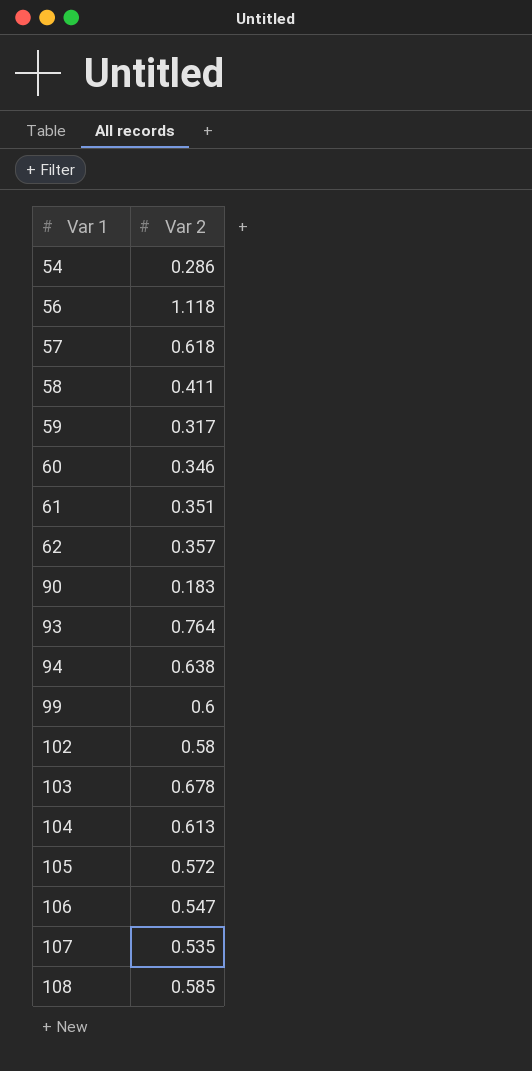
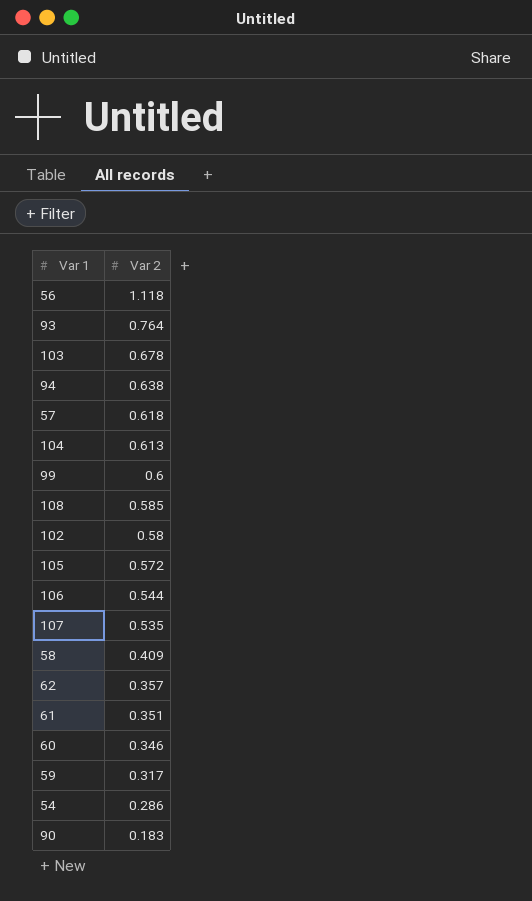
row order: Var 1 ascending -> Var 2 descending
106 | Var 2: 0.547 -> 0.544
58 | Var 2: 0.411 -> 0.409

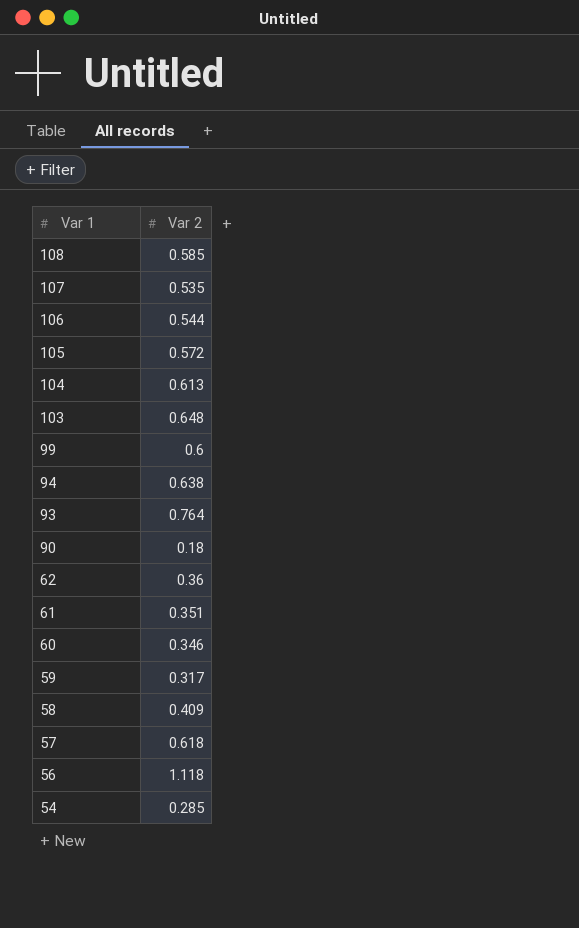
row order: Var 2 descending -> Var 1 descending
row 102: 0.58 -> none
103 | Var 2: 0.678 -> 0.648
90 | Var 2: 0.183 -> 0.18
62 | Var 2: 0.357 -> 0.36
54 | Var 2: 0.286 -> 0.285

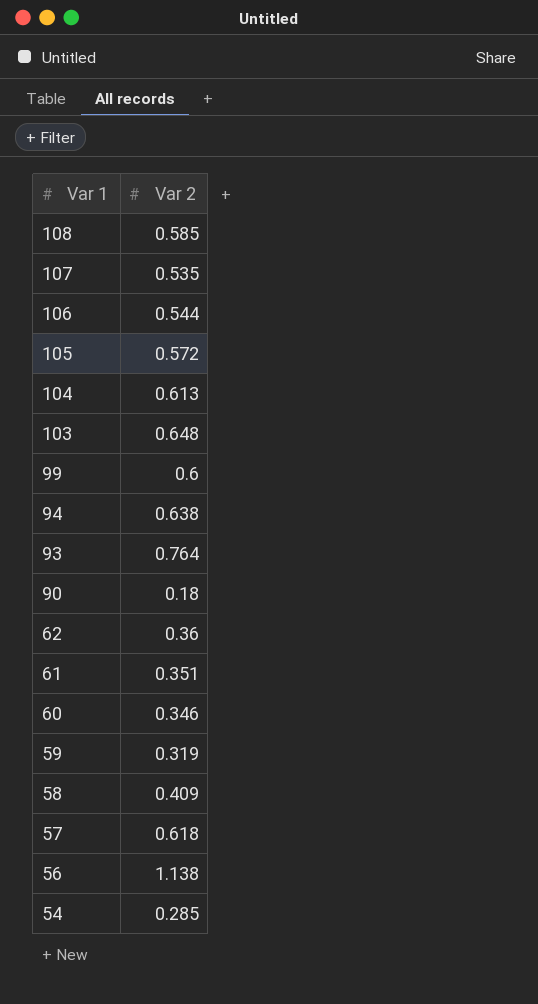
59 | Var 2: 0.317 -> 0.319
56 | Var 2: 1.118 -> 1.138

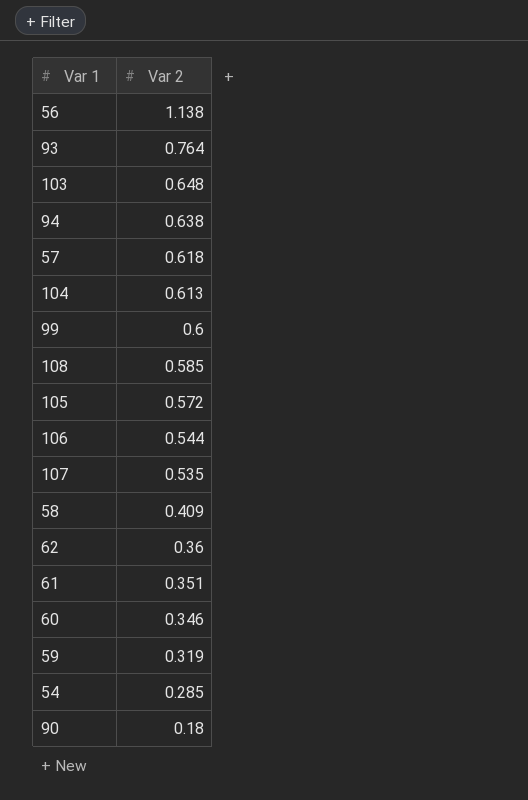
row order: Var 1 descending -> Var 2 descending

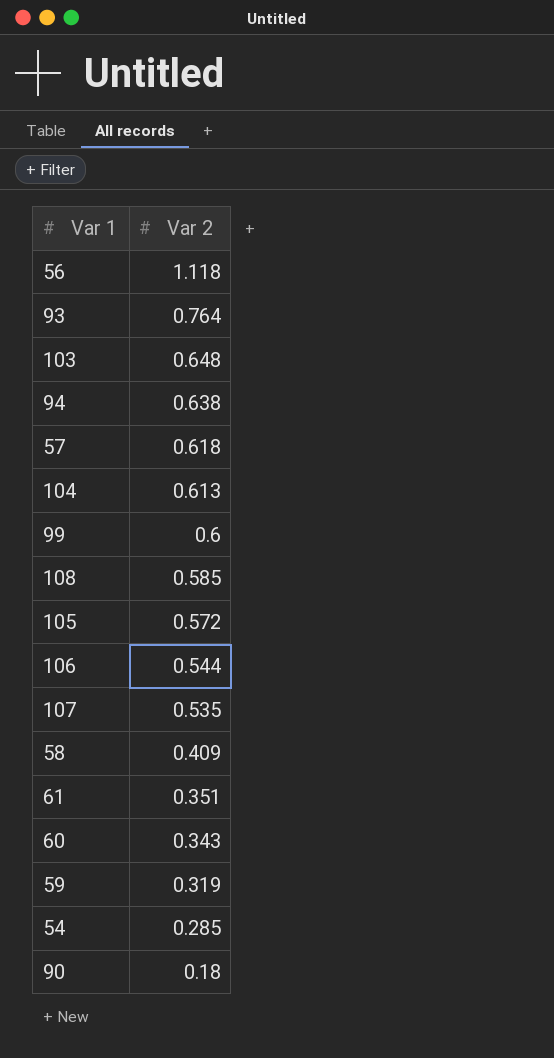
row 62: 0.36 -> none
56 | Var 2: 1.138 -> 1.118
60 | Var 2: 0.346 -> 0.343

